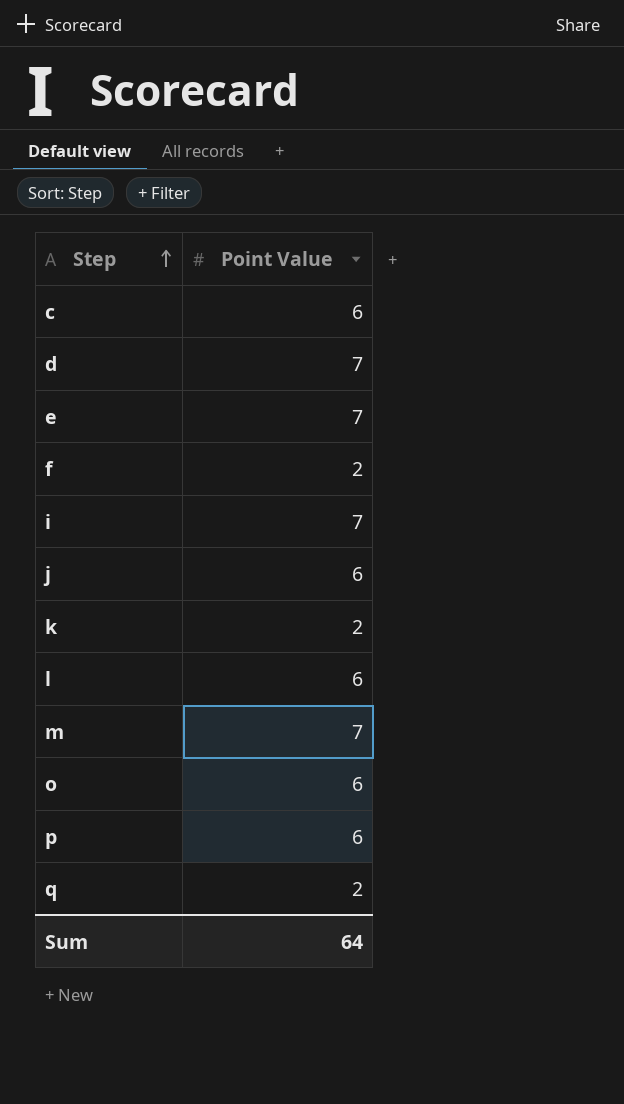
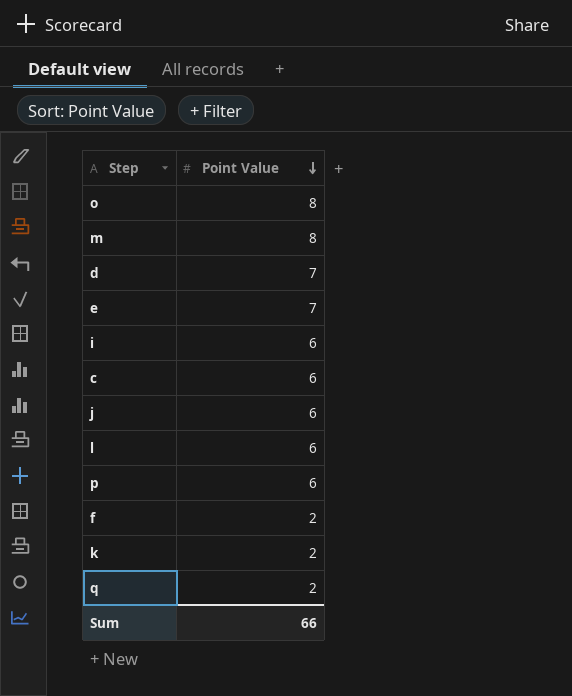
row order: Step ascending -> Point Value descending
o | Point Value: 6 -> 8
m | Point Value: 7 -> 8
i | Point Value: 7 -> 6
Sum | Point Value: 64 -> 66

